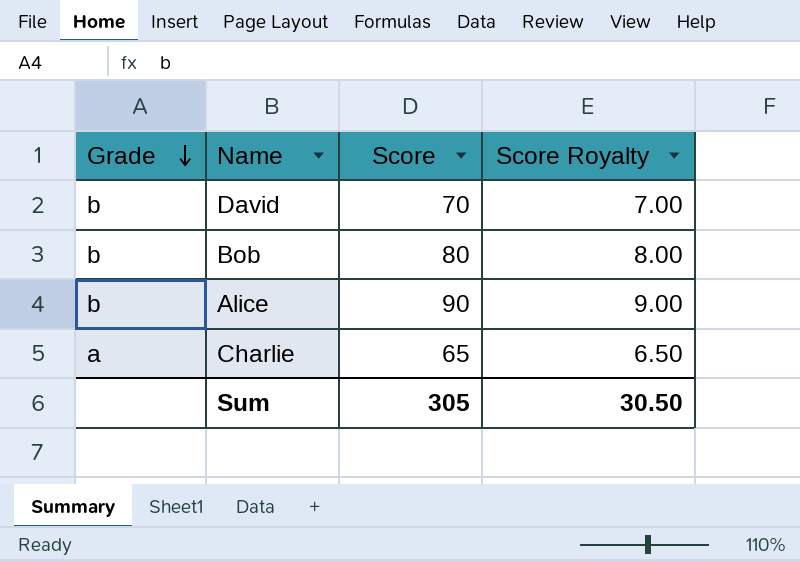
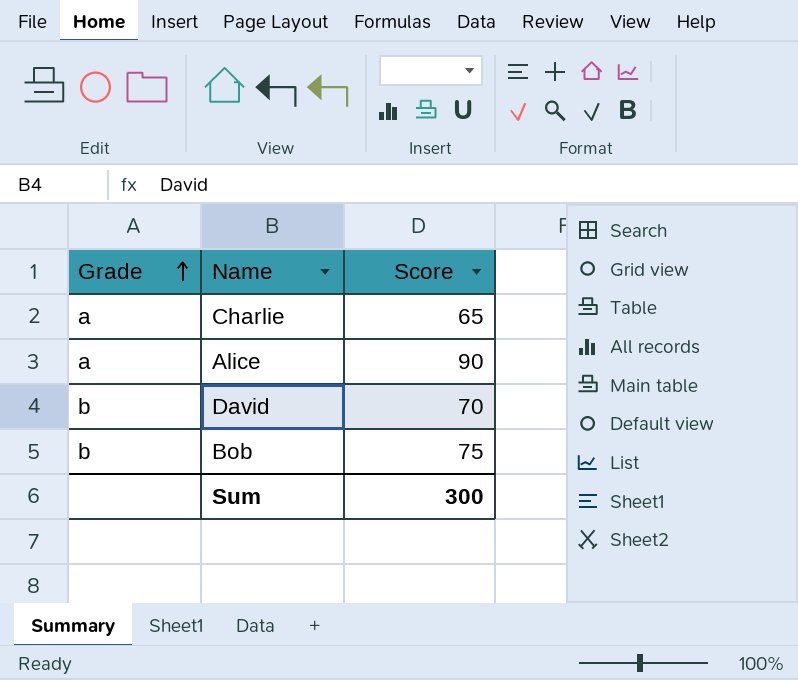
row order: Grade descending -> Grade ascending
column Score Royalty | formula: [Score] * 0.1 -> none
Alice | Grade: b -> a
Bob | Score: 80 -> 75
Sum | Score: 305 -> 300

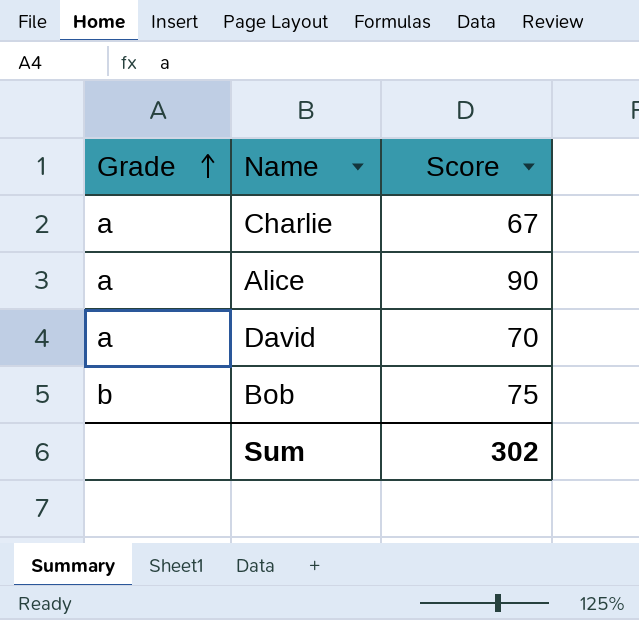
Charlie | Score: 65 -> 67
David | Grade: b -> a
Sum | Score: 300 -> 302

